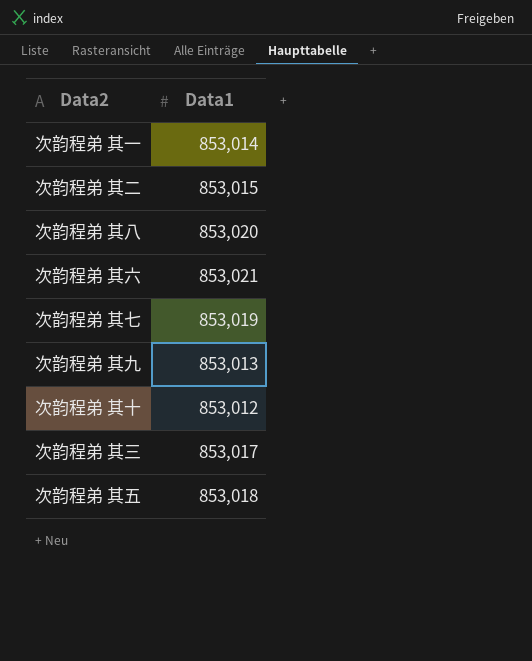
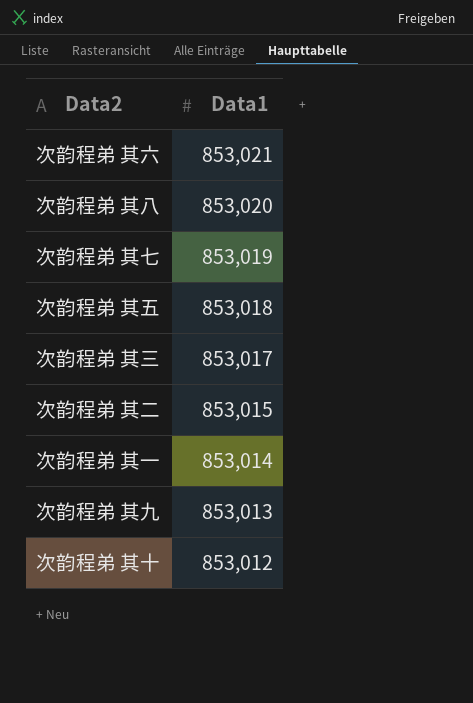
row order: none -> Data1 descending

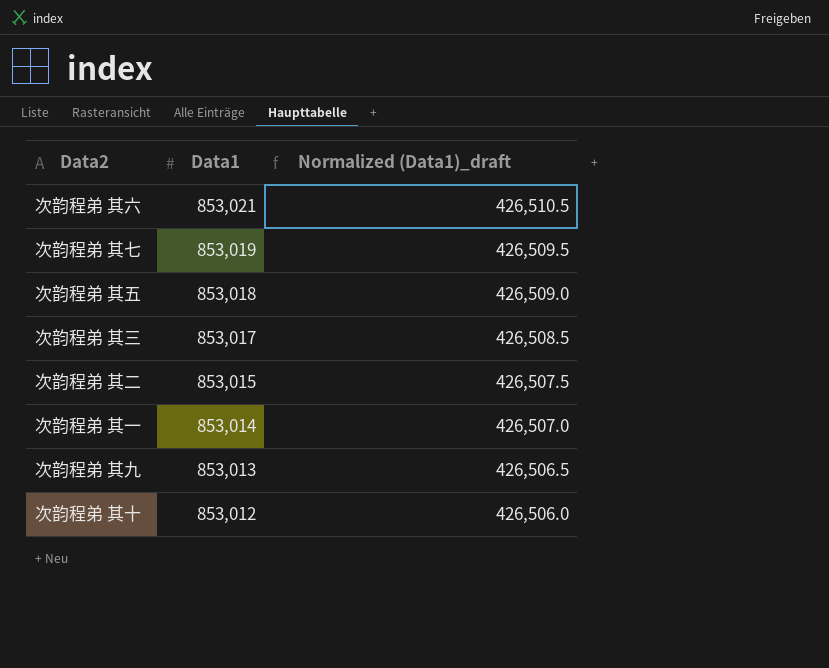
column Normalized (Data1)_draft | formula: none -> [Data1] * 0.5
row 次韵程弟 其八: 853,020 -> none

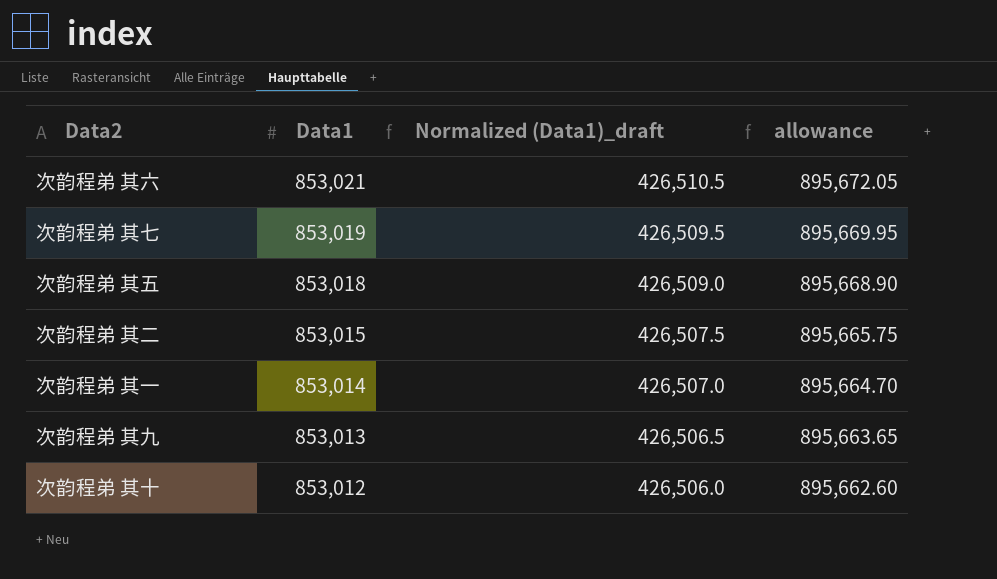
column allowance | formula: none -> [Data1] * 1.05
row 次韵程弟 其三: 853,017 | 426,508.5 -> none

